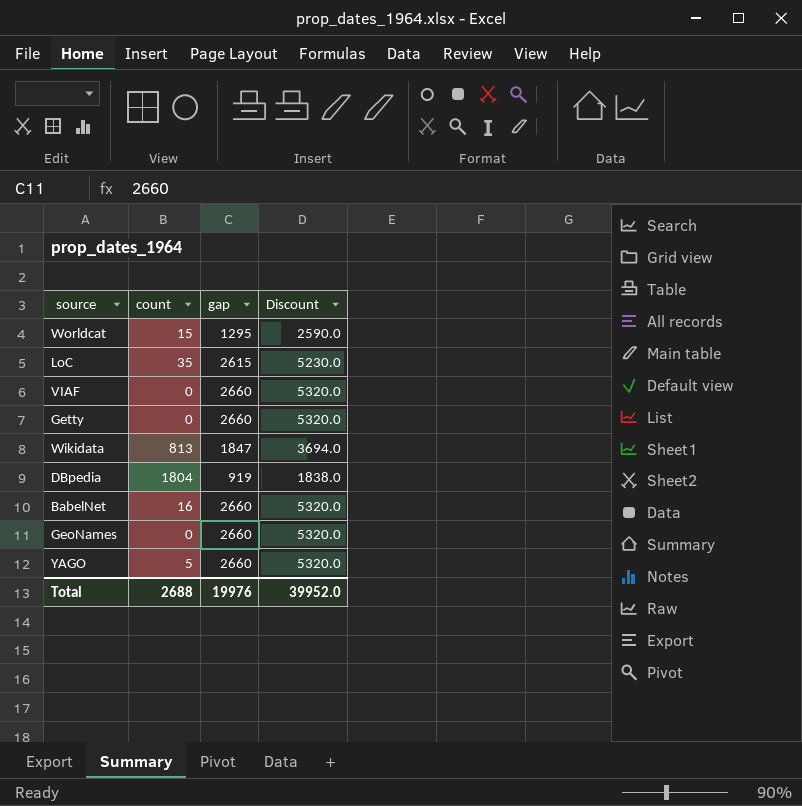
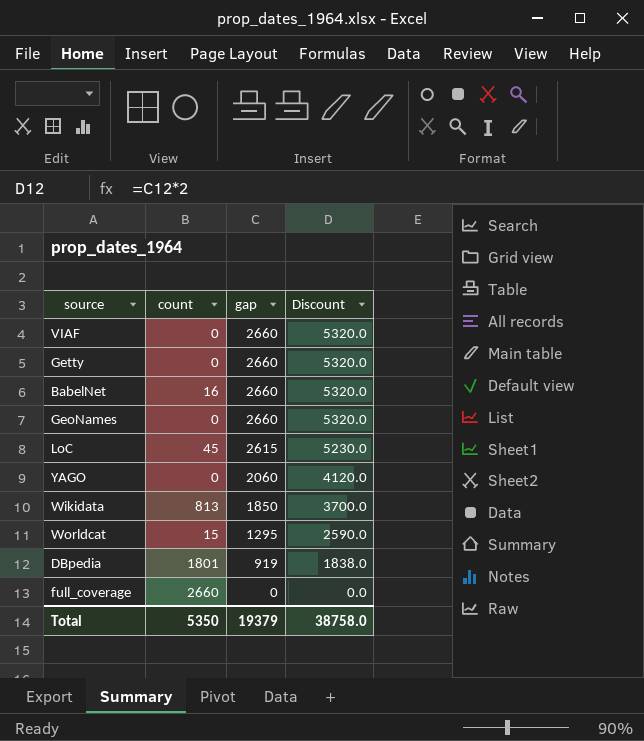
row order: none -> gap descending
LoC | count: 35 -> 45
YAGO | count: 5 -> 0
YAGO | gap: 2660 -> 2060
YAGO | Discount: 5320.0 -> 4120.0
Wikidata | gap: 1847 -> 1850
Wikidata | Discount: 3694.0 -> 3700.0
DBpedia | count: 1804 -> 1801
row full_coverage: none -> 2660 | 0 | 0.0
Total | count: 2688 -> 5350
Total | gap: 19976 -> 19379
Total | Discount: 39952.0 -> 38758.0

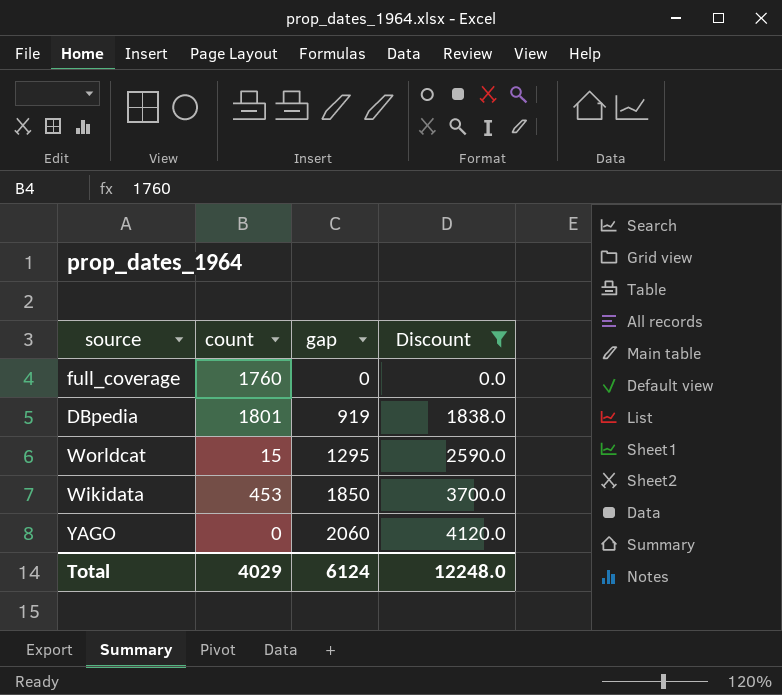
filter: none -> Discount <= 4120.0
row order: gap descending -> gap ascending
full_coverage | count: 2660 -> 1760
Wikidata | count: 813 -> 453
Total | count: 5350 -> 4029
Total | gap: 19379 -> 6124
Total | Discount: 38758.0 -> 12248.0

